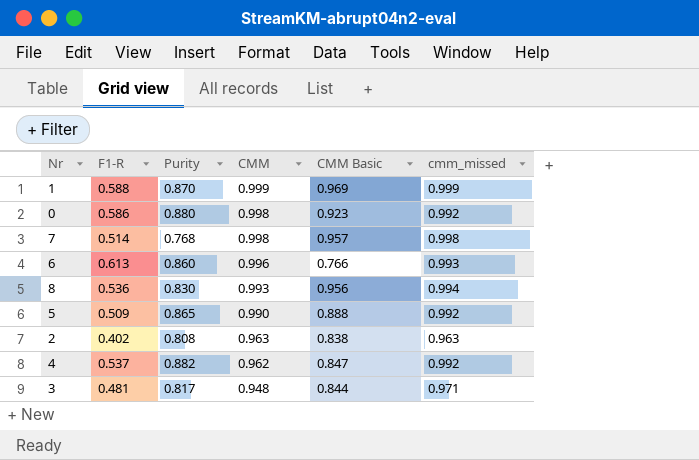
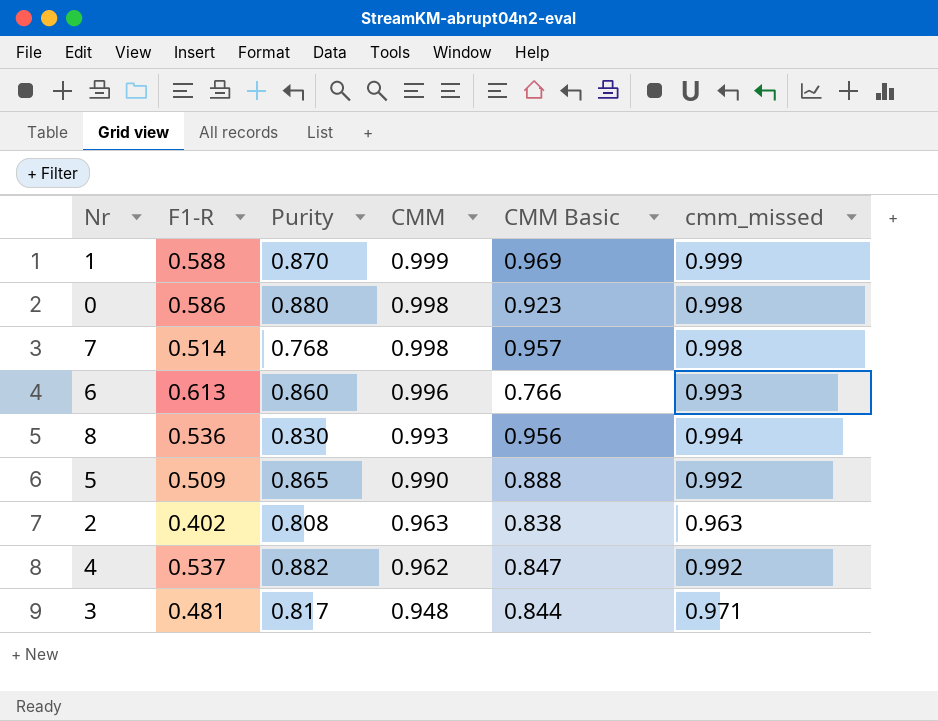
0 | cmm_missed: 0.992 -> 0.998

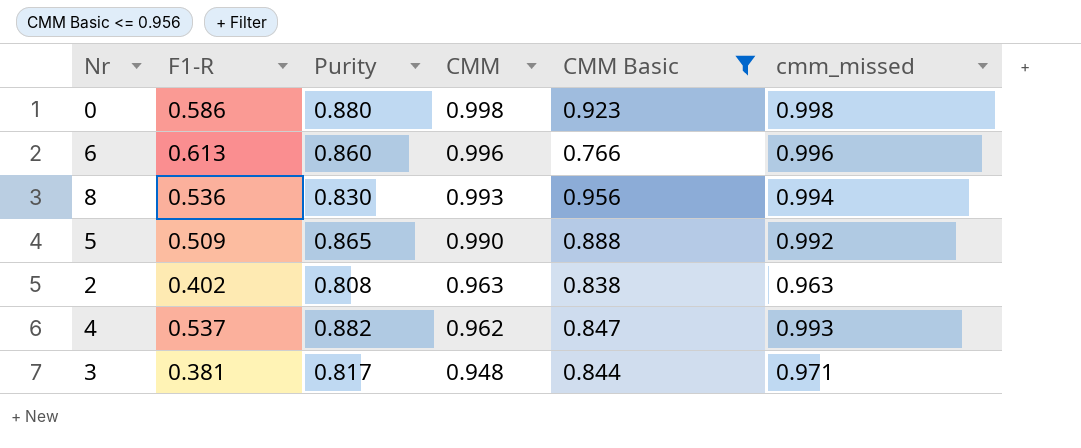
filter: none -> CMM Basic <= 0.956
6 | cmm_missed: 0.993 -> 0.996
4 | cmm_missed: 0.992 -> 0.993
3 | F1-R: 0.481 -> 0.381

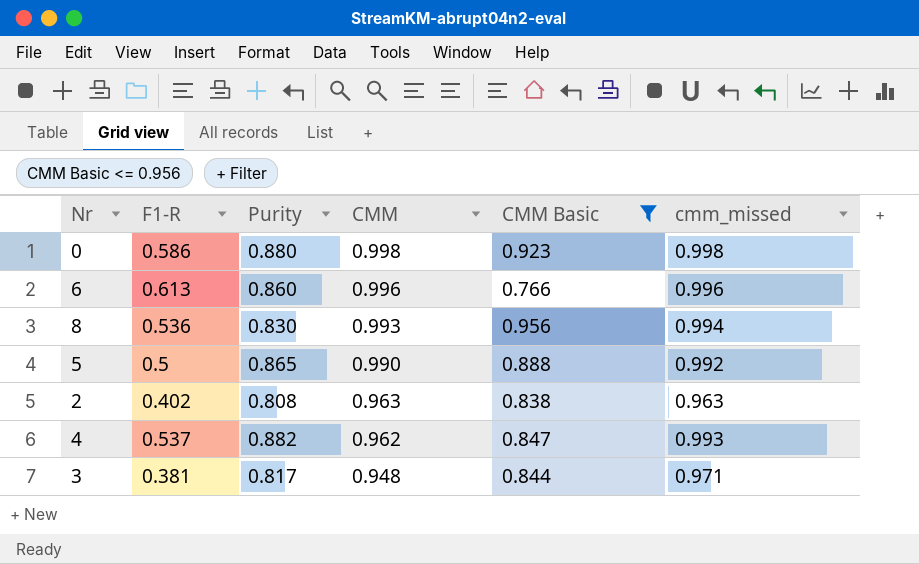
5 | F1-R: 0.509 -> 0.5

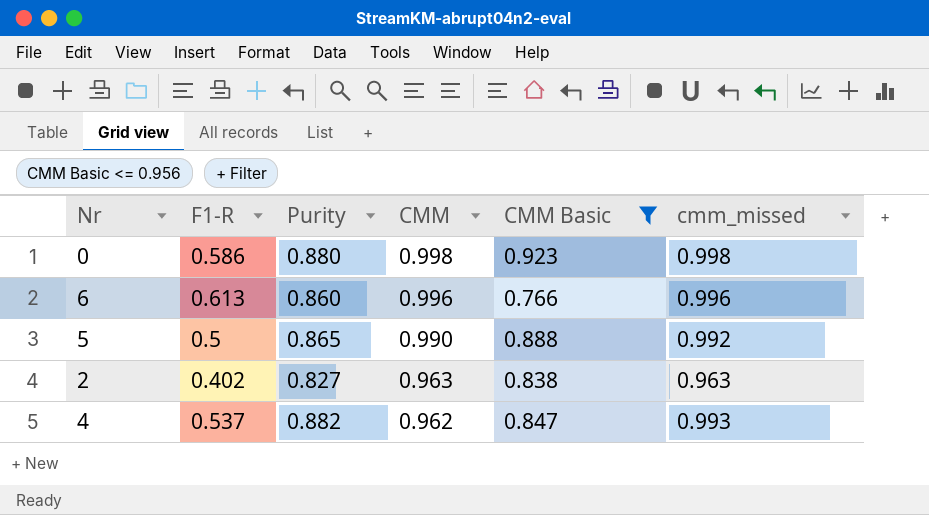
row 8: 0.536 | 0.830 | 0.993 | 0.956 | 0.994 -> none
row 3: 0.381 | 0.817 | 0.948 | 0.844 | 0.971 -> none
2 | Purity: 0.808 -> 0.827

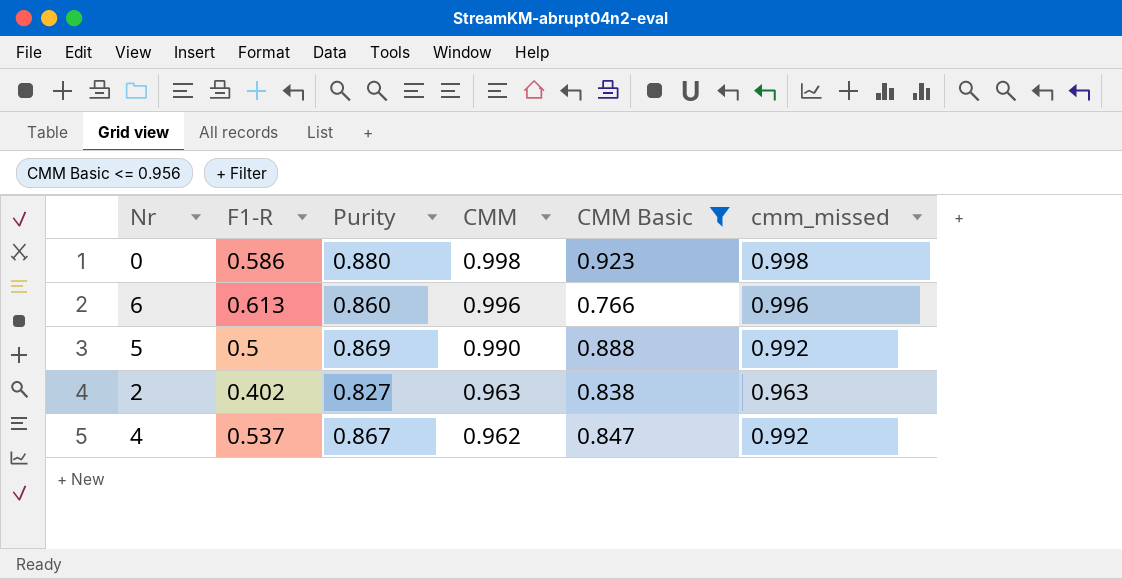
5 | Purity: 0.865 -> 0.869
4 | Purity: 0.882 -> 0.867
4 | cmm_missed: 0.993 -> 0.992

